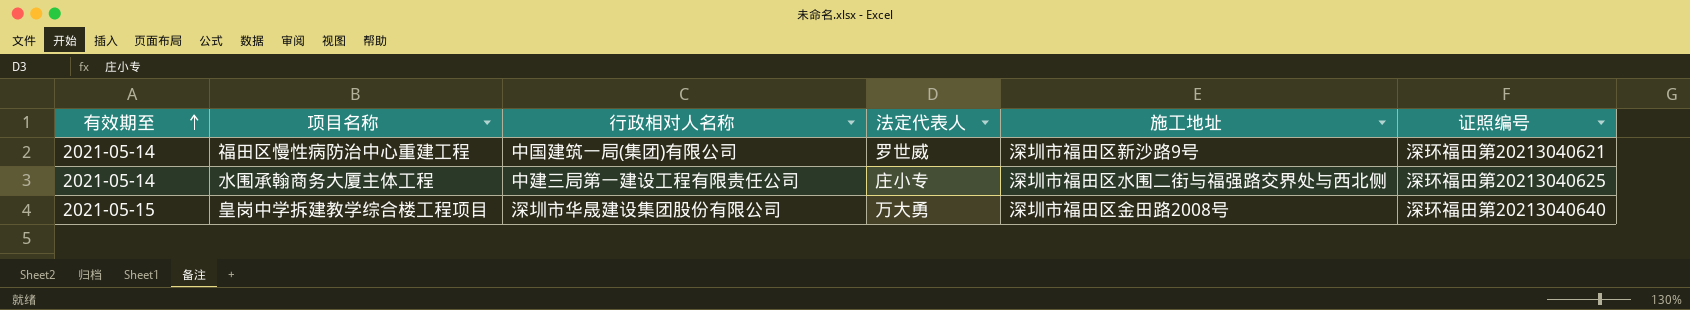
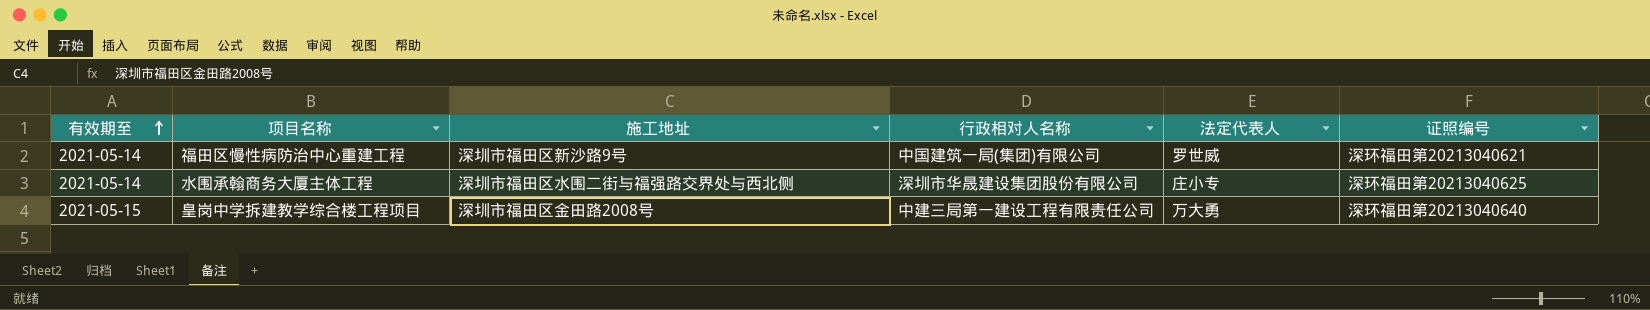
column 施工地址 | position: 5 -> 3
水围承翰商务大厦主体工程 | 行政相对人名称: 中建三局第一建设工程有限责任公司 -> 深圳市华晟建设集团股份有限公司
皇岗中学拆建教学综合楼工程项目 | 行政相对人名称: 深圳市华晟建设集团股份有限公司 -> 中建三局第一建设工程有限责任公司

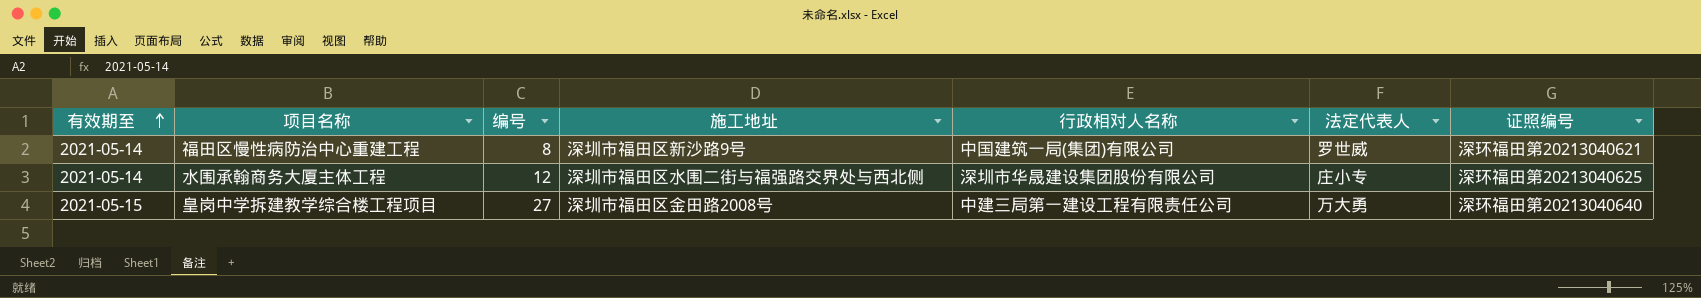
column 编号 | position: none -> 3

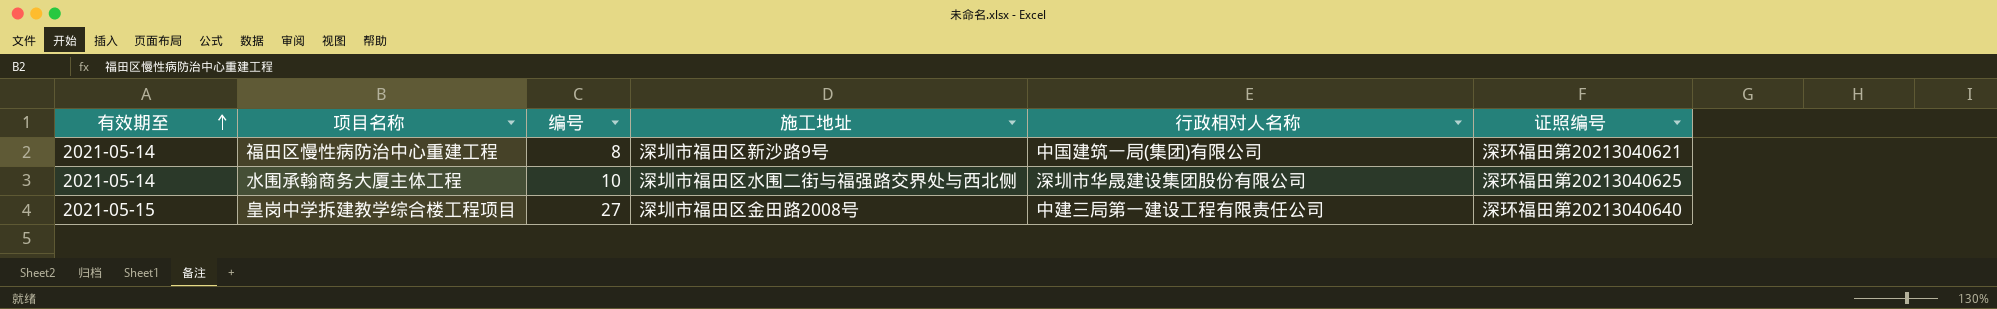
column 法定代表人 | position: 6 -> none
水围承翰商务大厦主体工程 | 编号: 12 -> 10

